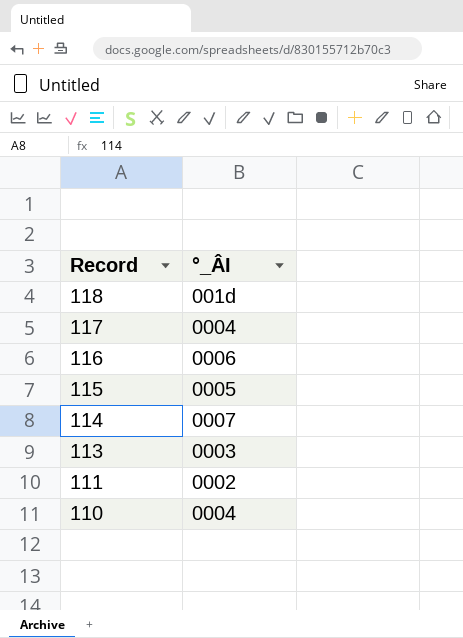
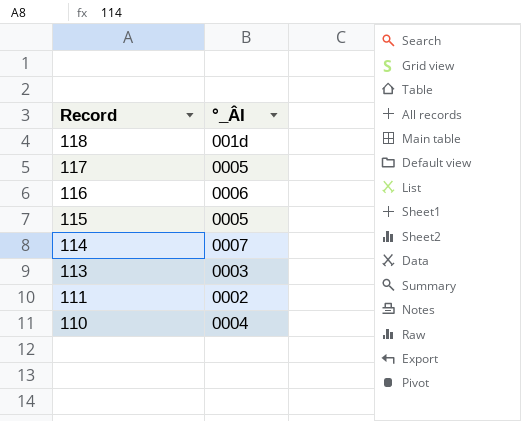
117 | °_ÂI: 0004 -> 0005

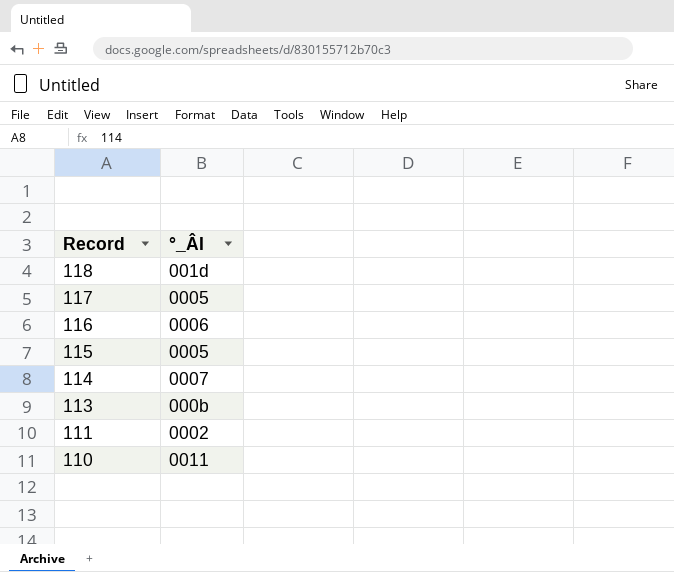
113 | °_ÂI: 0003 -> 000b
110 | °_ÂI: 0004 -> 0011

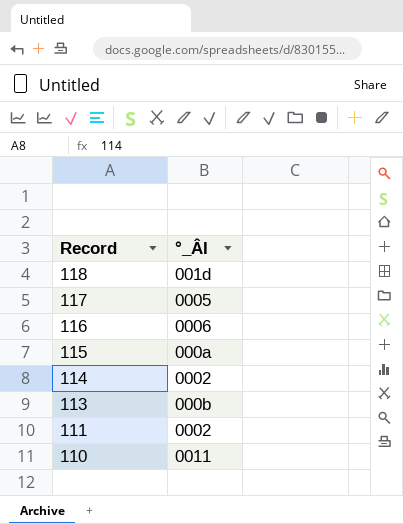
115 | °_ÂI: 0005 -> 000a
114 | °_ÂI: 0007 -> 0002

